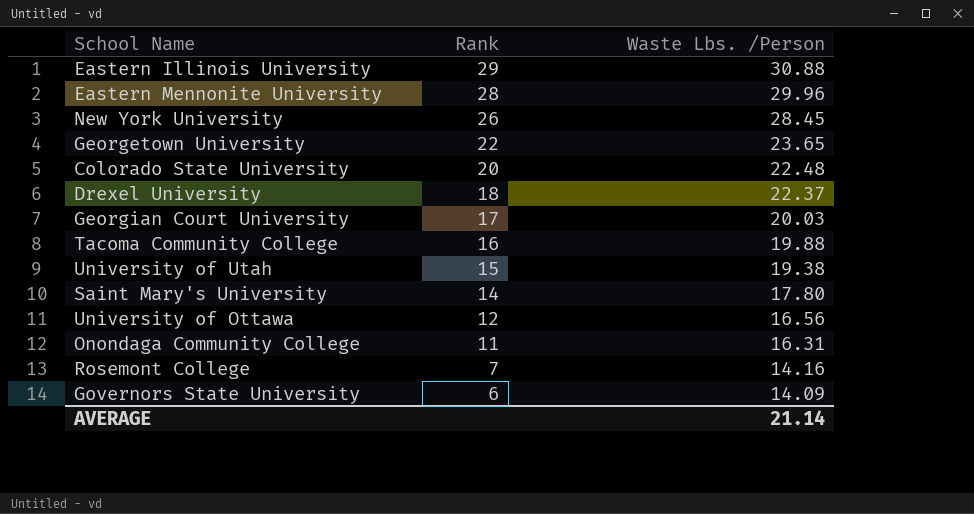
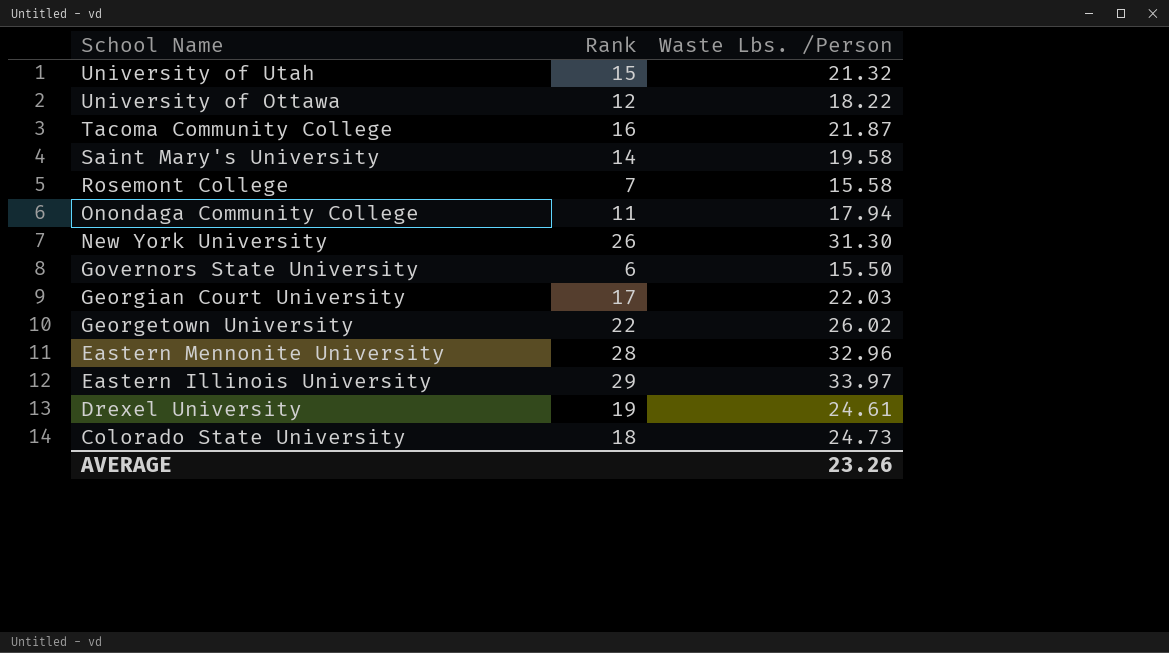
row order: Rank descending -> School Name descending
University of Utah | Waste Lbs. /Person: 19.38 -> 21.32
University of Ottawa | Waste Lbs. /Person: 16.56 -> 18.22
Tacoma Community College | Waste Lbs. /Person: 19.88 -> 21.87
Saint Mary's University | Waste Lbs. /Person: 17.80 -> 19.58
Rosemont College | Waste Lbs. /Person: 14.16 -> 15.58
Onondaga Community College | Waste Lbs. /Person: 16.31 -> 17.94
New York University | Waste Lbs. /Person: 28.45 -> 31.30
Governors State University | Waste Lbs. /Person: 14.09 -> 15.50
Georgian Court University | Waste Lbs. /Person: 20.03 -> 22.03
Georgetown University | Waste Lbs. /Person: 23.65 -> 26.02
Eastern Mennonite University | Waste Lbs. /Person: 29.96 -> 32.96
Eastern Illinois University | Waste Lbs. /Person: 30.88 -> 33.97
Drexel University | Rank: 18 -> 19
Drexel University | Waste Lbs. /Person: 22.37 -> 24.61
Colorado State University | Rank: 20 -> 18
Colorado State University | Waste Lbs. /Person: 22.48 -> 24.73
AVERAGE | Waste Lbs. /Person: 21.14 -> 23.26

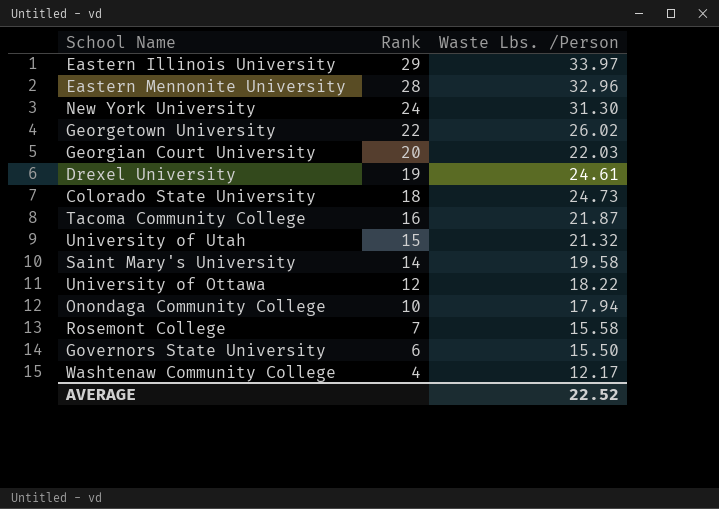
row order: School Name descending -> Rank descending
New York University | Rank: 26 -> 24
Georgian Court University | Rank: 17 -> 20
Onondaga Community College | Rank: 11 -> 10
row Washtenaw Community College: none -> 4 | 12.17
AVERAGE | Waste Lbs. /Person: 23.26 -> 22.52

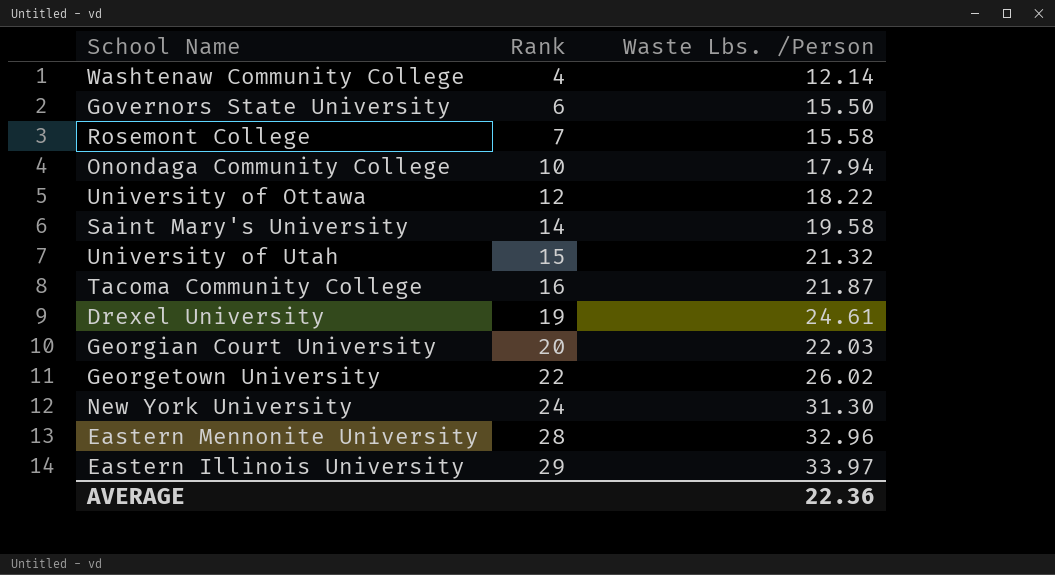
row order: Rank descending -> Rank ascending
row Colorado State University: 18 | 24.73 -> none
Washtenaw Community College | Waste Lbs. /Person: 12.17 -> 12.14
AVERAGE | Waste Lbs. /Person: 22.52 -> 22.36

